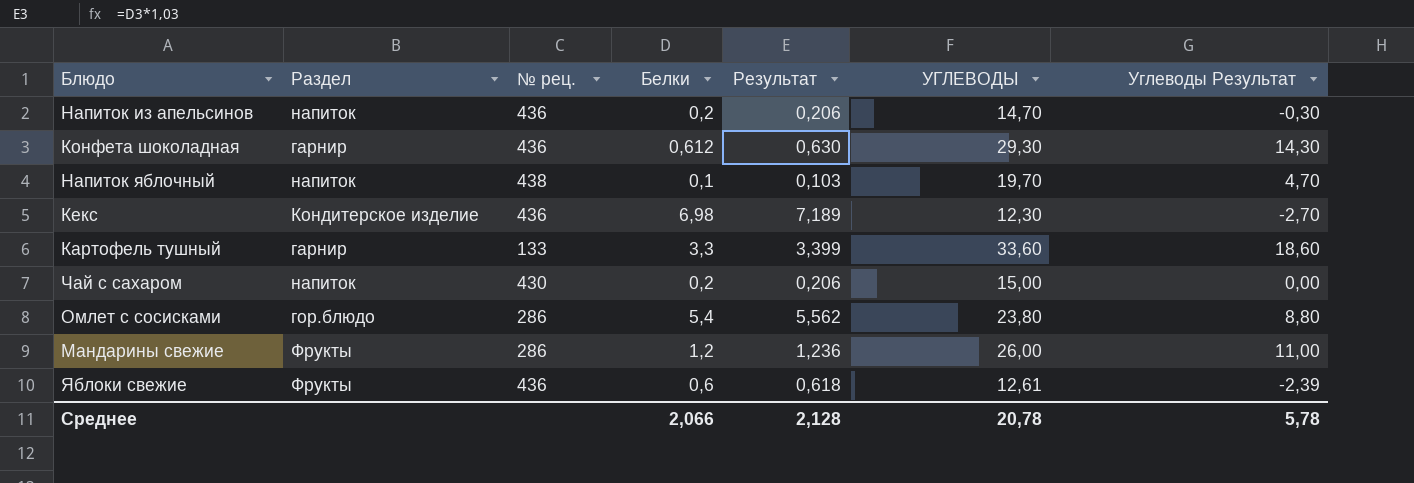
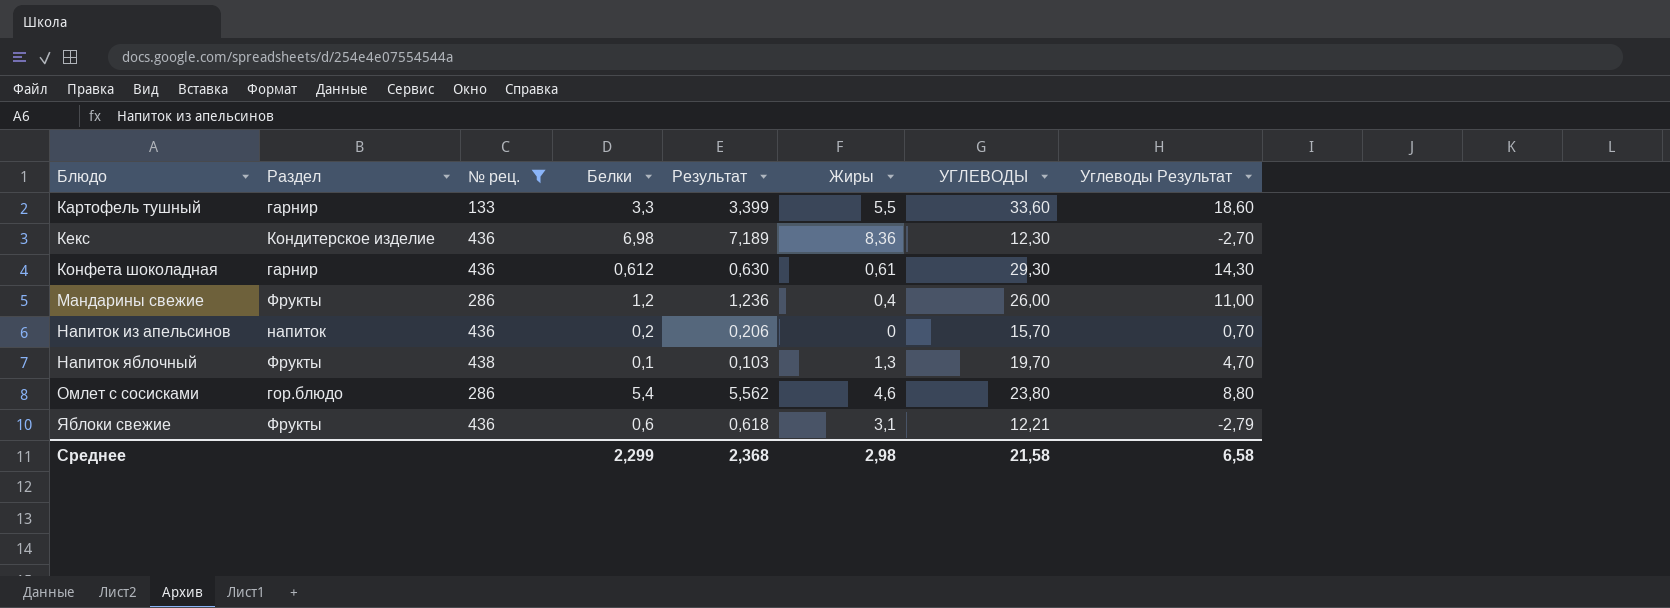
filter: none -> № рец. != 430
row order: none -> Блюдо ascending
column Жиры | position: none -> 6
Напиток из апельсинов | УГЛЕВОДЫ: 14,70 -> 15,70
Напиток из апельсинов | Углеводы Результат: -0,30 -> 0,70
Напиток яблочный | Раздел: напиток -> Фрукты
Яблоки свежие | УГЛЕВОДЫ: 12,61 -> 12,21
Яблоки свежие | Углеводы Результат: -2,39 -> -2,79
Среднее | Белки: 2,066 -> 2,299
Среднее | Результат: 2,128 -> 2,368
Среднее | УГЛЕВОДЫ: 20,78 -> 21,58
Среднее | Углеводы Результат: 5,78 -> 6,58

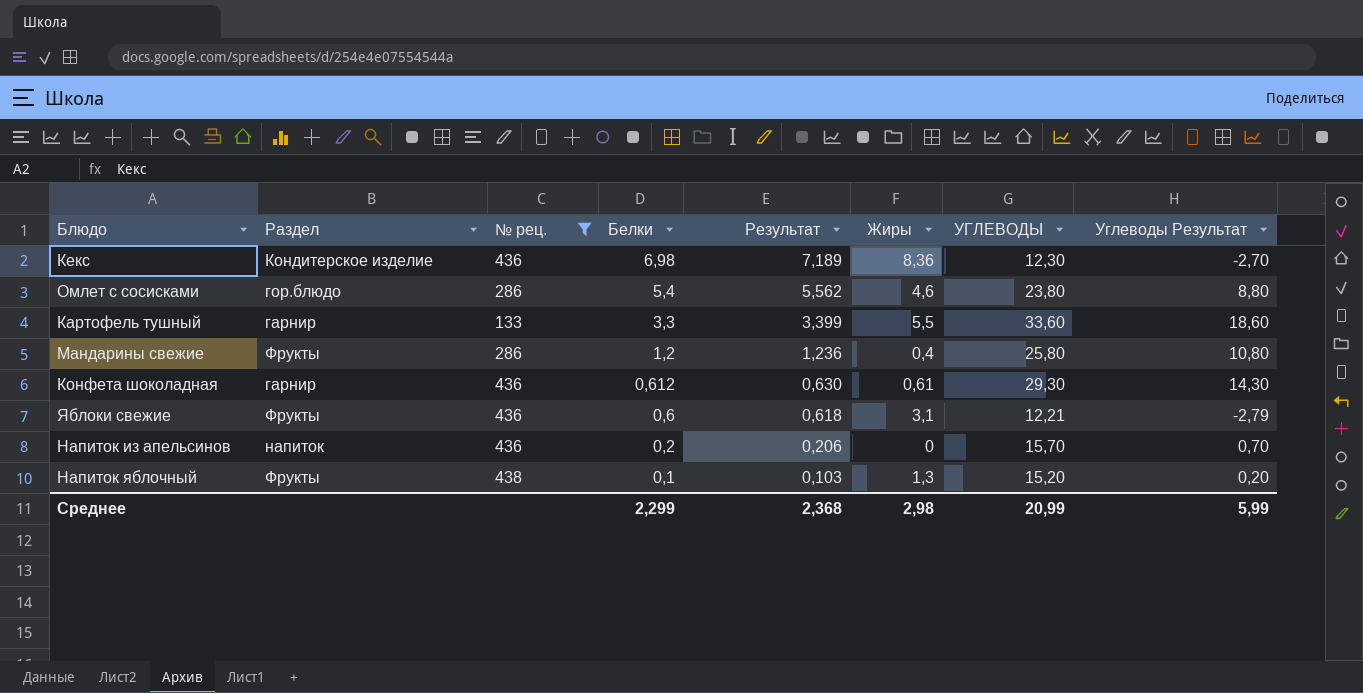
row order: Блюдо ascending -> Белки descending
Мандарины свежие | УГЛЕВОДЫ: 26,00 -> 25,80
Мандарины свежие | Углеводы Результат: 11,00 -> 10,80
Напиток яблочный | УГЛЕВОДЫ: 19,70 -> 15,20
Напиток яблочный | Углеводы Результат: 4,70 -> 0,20
Среднее | УГЛЕВОДЫ: 21,58 -> 20,99
Среднее | Углеводы Результат: 6,58 -> 5,99

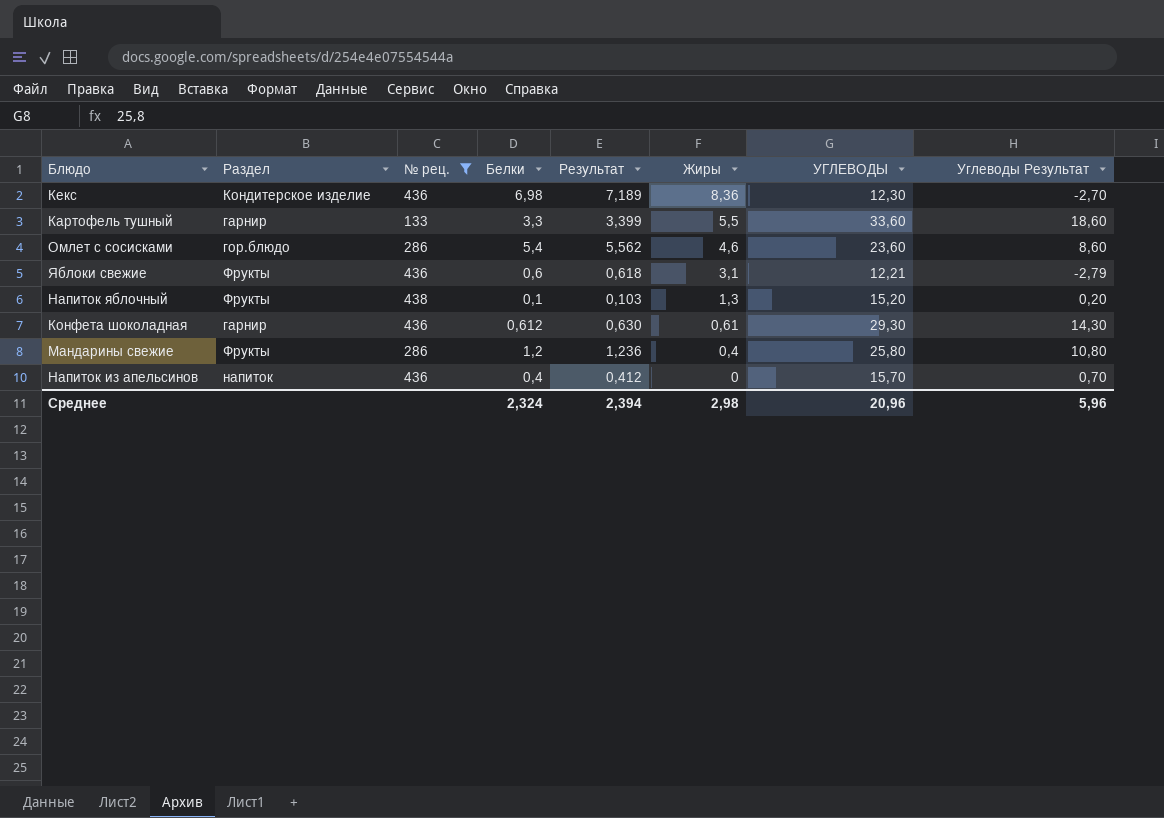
row order: Белки descending -> Жиры descending
Омлет с сосисками | УГЛЕВОДЫ: 23,80 -> 23,60
Омлет с сосисками | Углеводы Результат: 8,80 -> 8,60
Напиток из апельсинов | Белки: 0,2 -> 0,4
Напиток из апельсинов | Результат: 0,206 -> 0,412
Среднее | Белки: 2,299 -> 2,324
Среднее | Результат: 2,368 -> 2,394
Среднее | УГЛЕВОДЫ: 20,99 -> 20,96
Среднее | Углеводы Результат: 5,99 -> 5,96

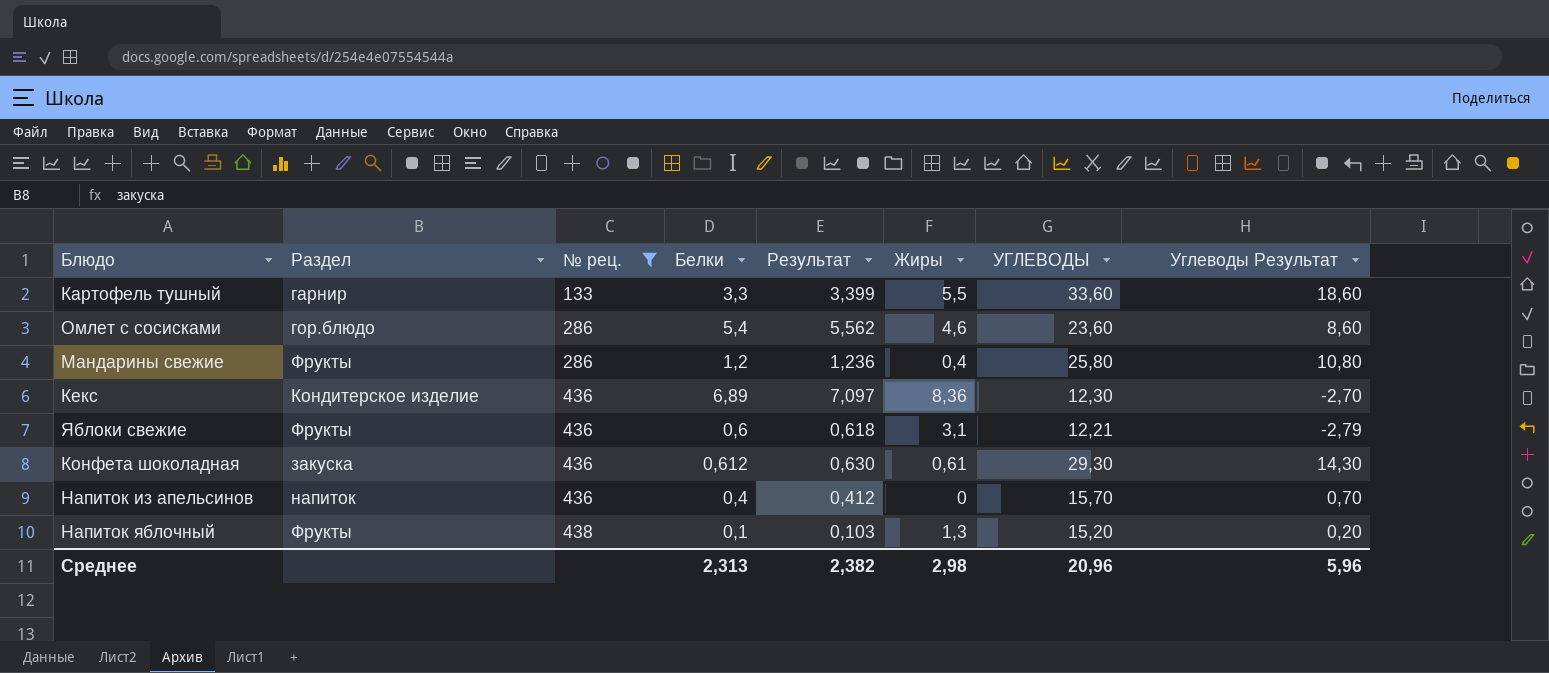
row order: Жиры descending -> № рец. ascending
Кекс | Белки: 6,98 -> 6,89
Кекс | Результат: 7,189 -> 7,097
Конфета шоколадная | Раздел: гарнир -> закуска
Среднее | Белки: 2,324 -> 2,313
Среднее | Результат: 2,394 -> 2,382

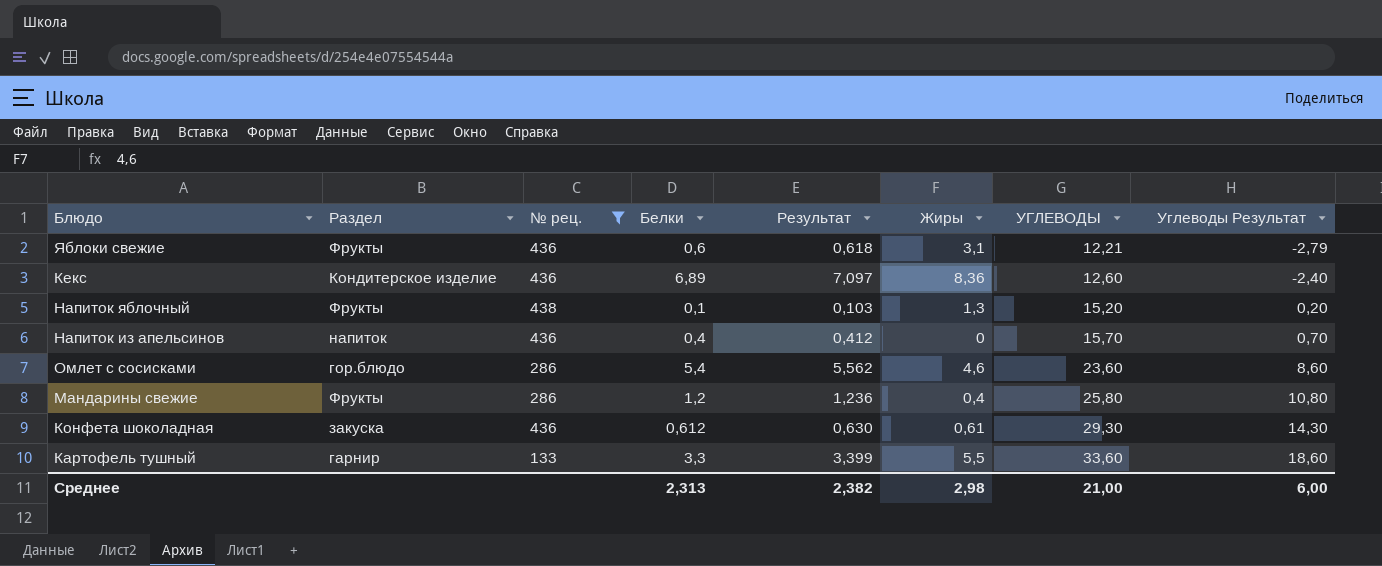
row order: № рец. ascending -> УГЛЕВОДЫ ascending
Кекс | УГЛЕВОДЫ: 12,30 -> 12,60
Кекс | Углеводы Результат: -2,70 -> -2,40
Среднее | УГЛЕВОДЫ: 20,96 -> 21,00
Среднее | Углеводы Результат: 5,96 -> 6,00

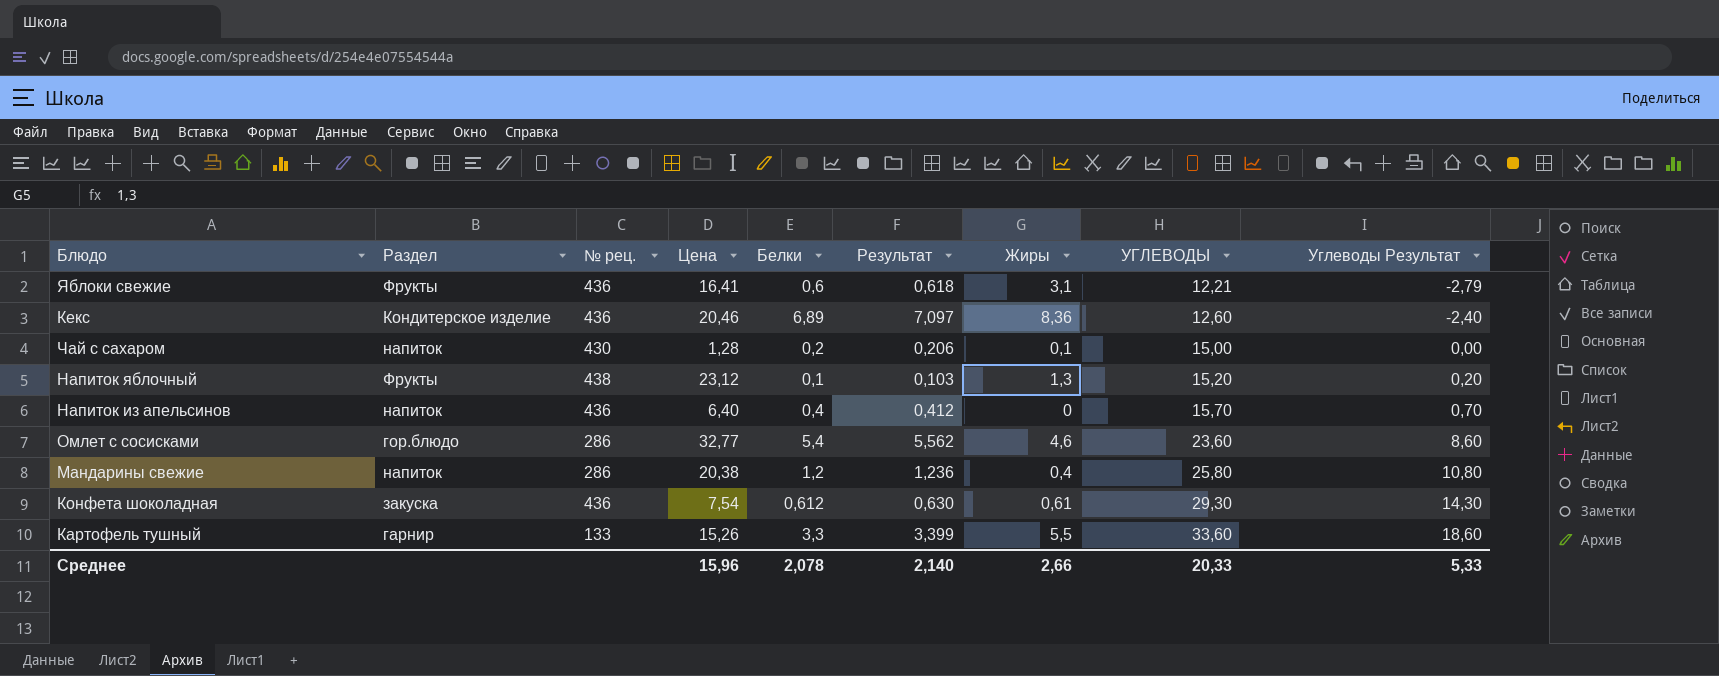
filter: № рец. != 430 -> none
column Цена | position: none -> 4
Мандарины свежие | Раздел: Фрукты -> напиток
Среднее | Белки: 2,313 -> 2,078
Среднее | Результат: 2,382 -> 2,140
Среднее | Жиры: 2,98 -> 2,66
Среднее | УГЛЕВОДЫ: 21,00 -> 20,33
Среднее | Углеводы Результат: 6,00 -> 5,33

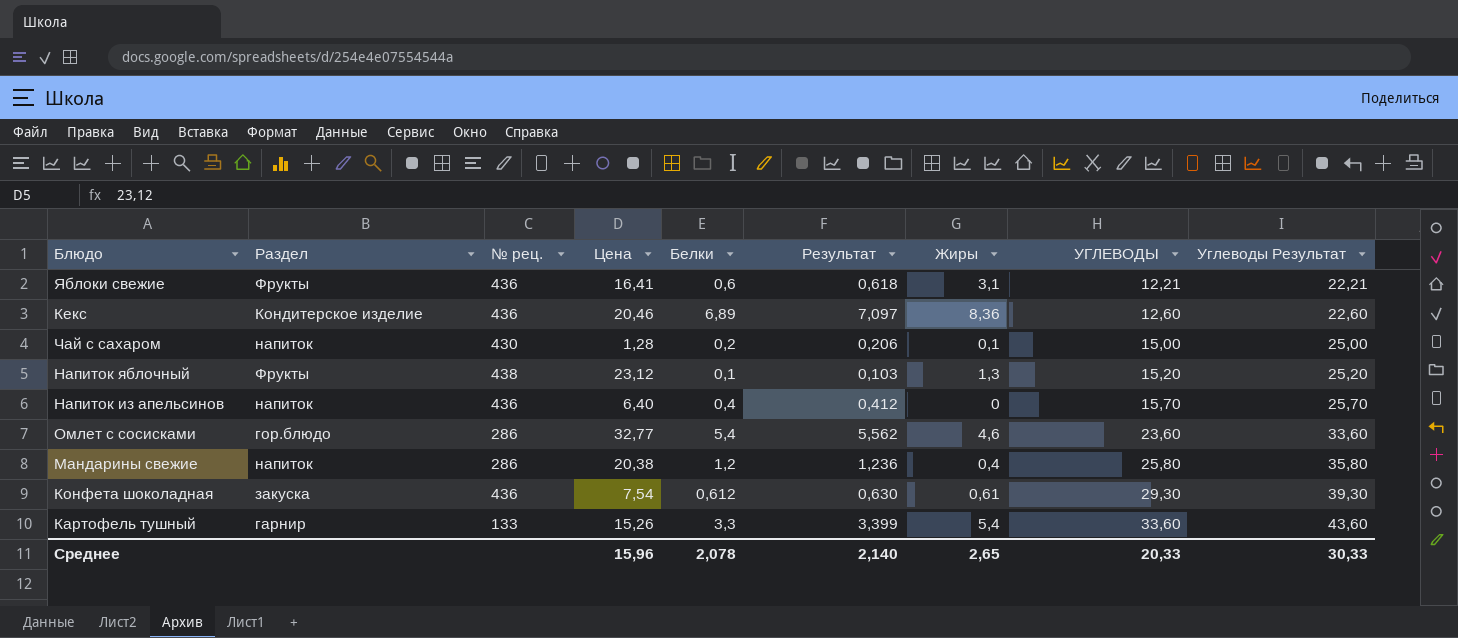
column Углеводы Результат | formula: [УГЛЕВОДЫ] - 15 -> [УГЛЕВОДЫ] + 10
Картофель тушный | Жиры: 5,5 -> 5,4
Среднее | Жиры: 2,66 -> 2,65
Среднее | Углеводы Результат: 5,33 -> 30,33

